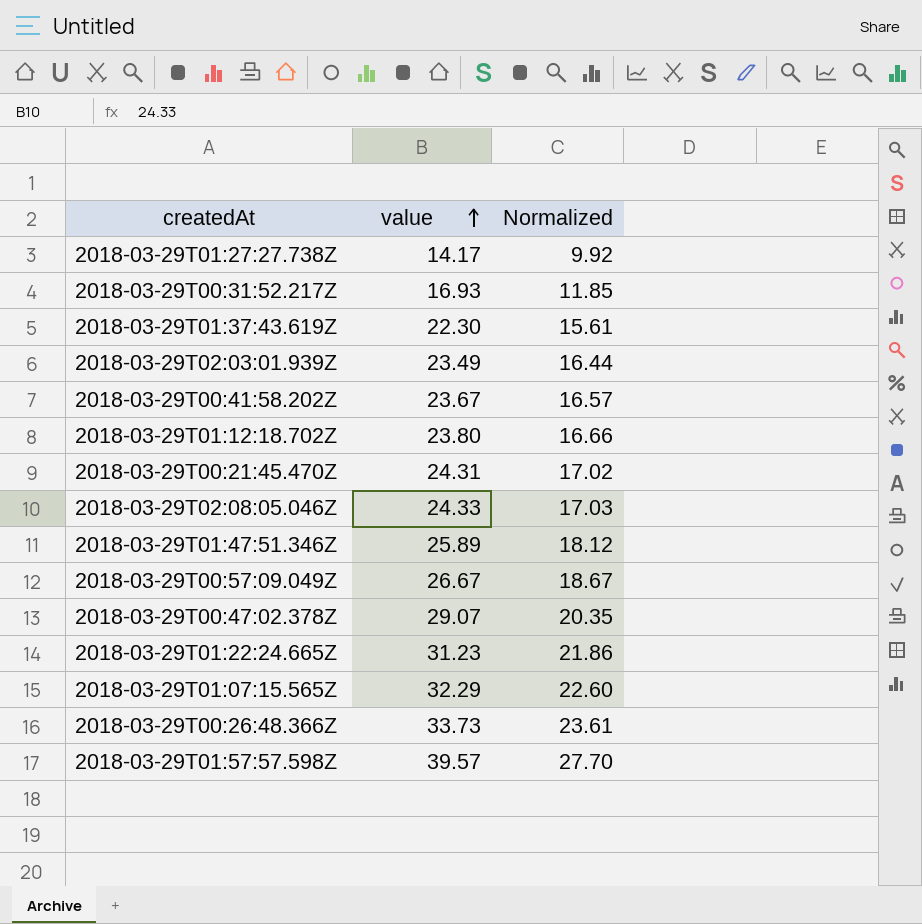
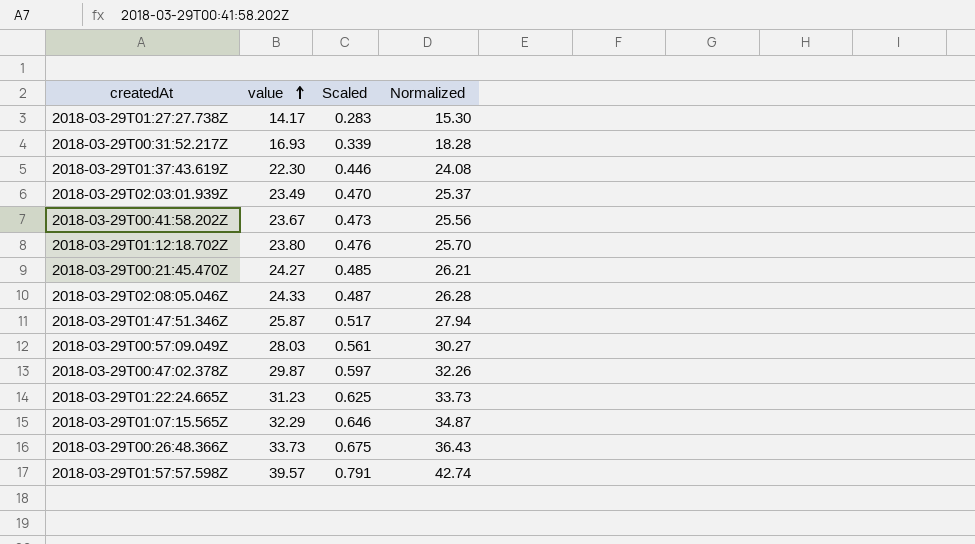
column Scaled | formula: none -> [value] * 0.02
column Normalized | formula: [value] * 0.7 -> [value] * 1.08
2018-03-29T00:21:45.470Z | value: 24.31 -> 24.27
2018-03-29T01:47:51.346Z | value: 25.89 -> 25.87
2018-03-29T00:57:09.049Z | value: 26.67 -> 28.03
2018-03-29T00:47:02.378Z | value: 29.07 -> 29.87

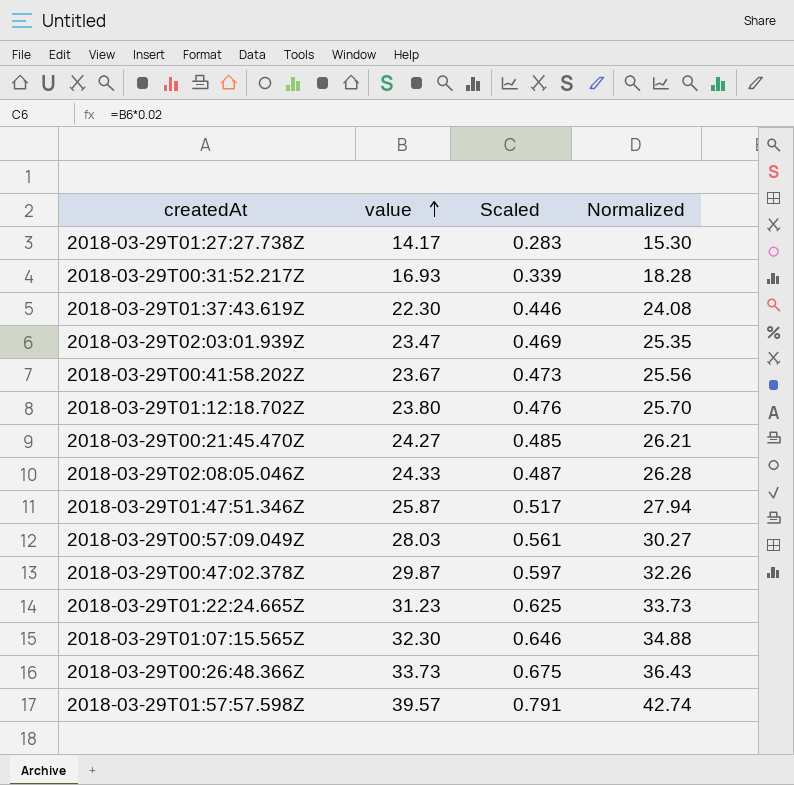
2018-03-29T02:03:01.939Z | value: 23.49 -> 23.47
2018-03-29T02:03:01.939Z | Scaled: 0.470 -> 0.469
2018-03-29T02:03:01.939Z | Normalized: 25.37 -> 25.35
2018-03-29T01:07:15.565Z | value: 32.29 -> 32.30
2018-03-29T01:07:15.565Z | Normalized: 34.87 -> 34.88

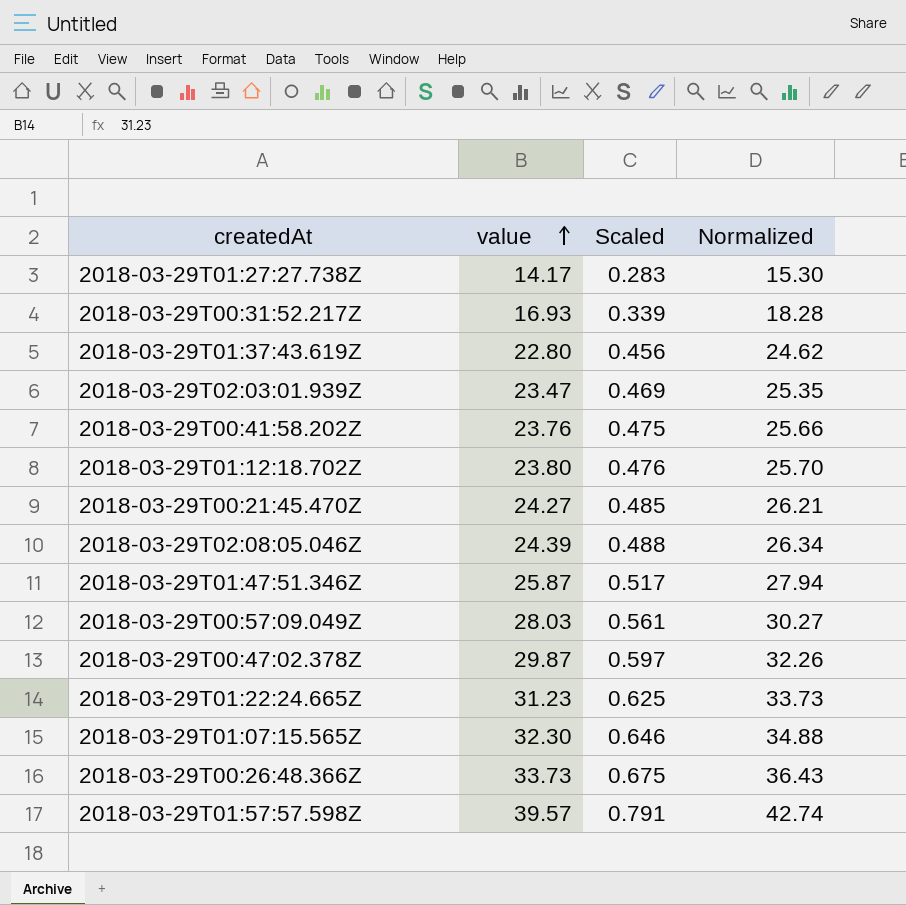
2018-03-29T01:37:43.619Z | value: 22.30 -> 22.80
2018-03-29T01:37:43.619Z | Scaled: 0.446 -> 0.456
2018-03-29T01:37:43.619Z | Normalized: 24.08 -> 24.62
2018-03-29T00:41:58.202Z | value: 23.67 -> 23.76
2018-03-29T00:41:58.202Z | Scaled: 0.473 -> 0.475
2018-03-29T00:41:58.202Z | Normalized: 25.56 -> 25.66
2018-03-29T02:08:05.046Z | value: 24.33 -> 24.39
2018-03-29T02:08:05.046Z | Scaled: 0.487 -> 0.488
2018-03-29T02:08:05.046Z | Normalized: 26.28 -> 26.34

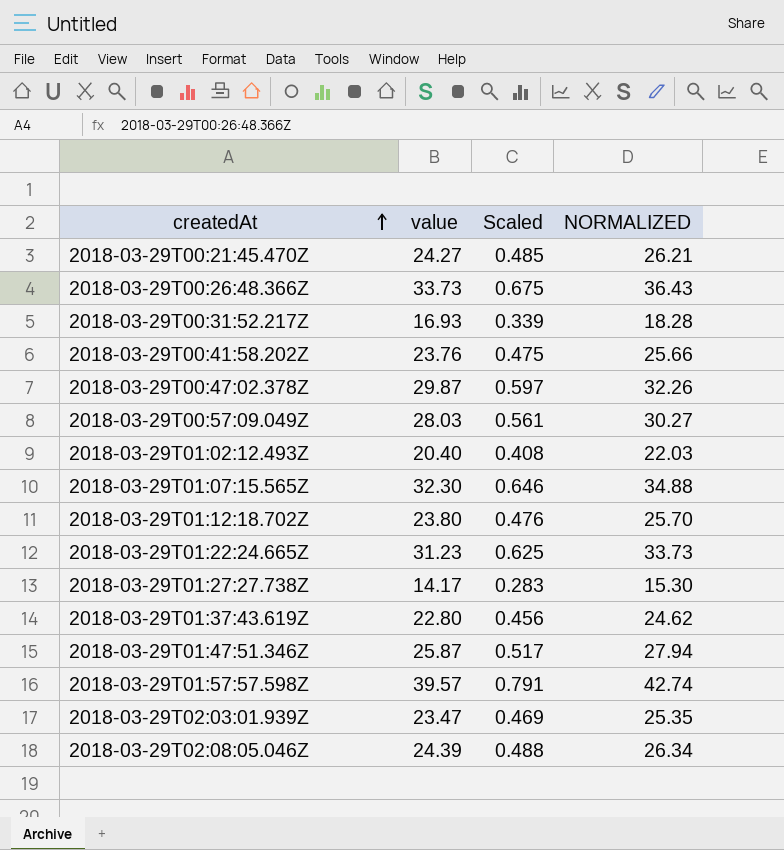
row order: value ascending -> createdAt ascending
column name: Normalized -> NORMALIZED
row 2018-03-29T01:02:12.493Z: none -> 20.40 | 0.408 | 22.03

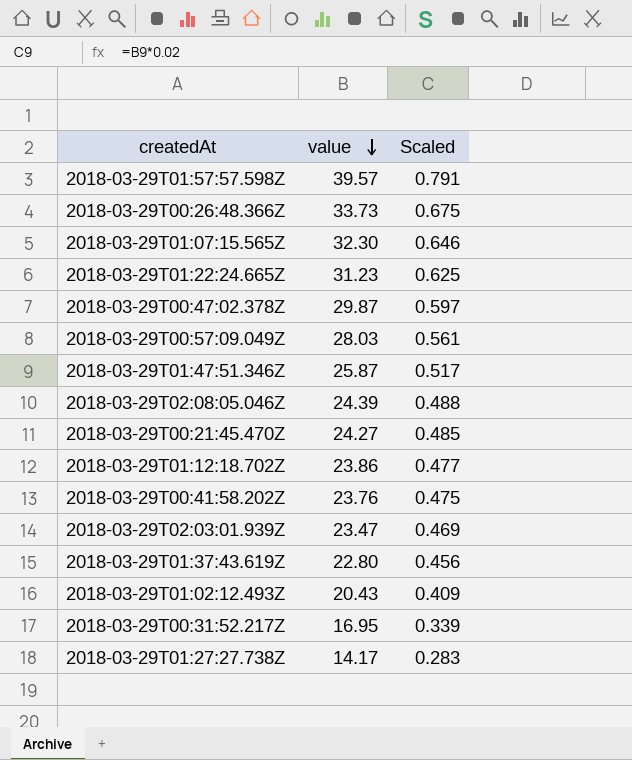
row order: createdAt ascending -> value descending
column NORMALIZED | formula: [value] * 1.08 -> none
2018-03-29T01:12:18.702Z | value: 23.80 -> 23.86
2018-03-29T01:12:18.702Z | Scaled: 0.476 -> 0.477
2018-03-29T01:02:12.493Z | value: 20.40 -> 20.43
2018-03-29T01:02:12.493Z | Scaled: 0.408 -> 0.409
2018-03-29T00:31:52.217Z | value: 16.93 -> 16.95

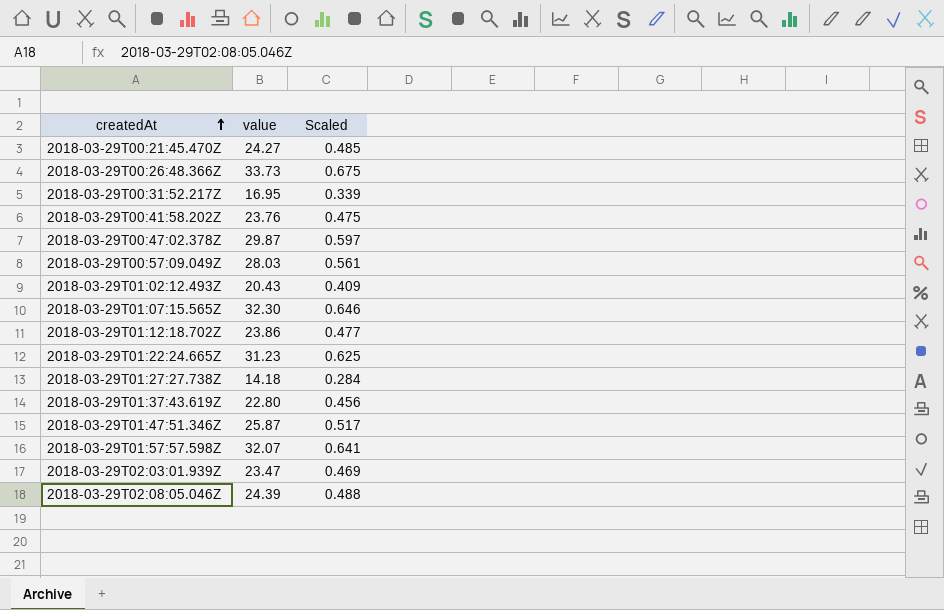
row order: value descending -> createdAt ascending
2018-03-29T01:27:27.738Z | value: 14.17 -> 14.18
2018-03-29T01:27:27.738Z | Scaled: 0.283 -> 0.284
2018-03-29T01:57:57.598Z | value: 39.57 -> 32.07
2018-03-29T01:57:57.598Z | Scaled: 0.791 -> 0.641

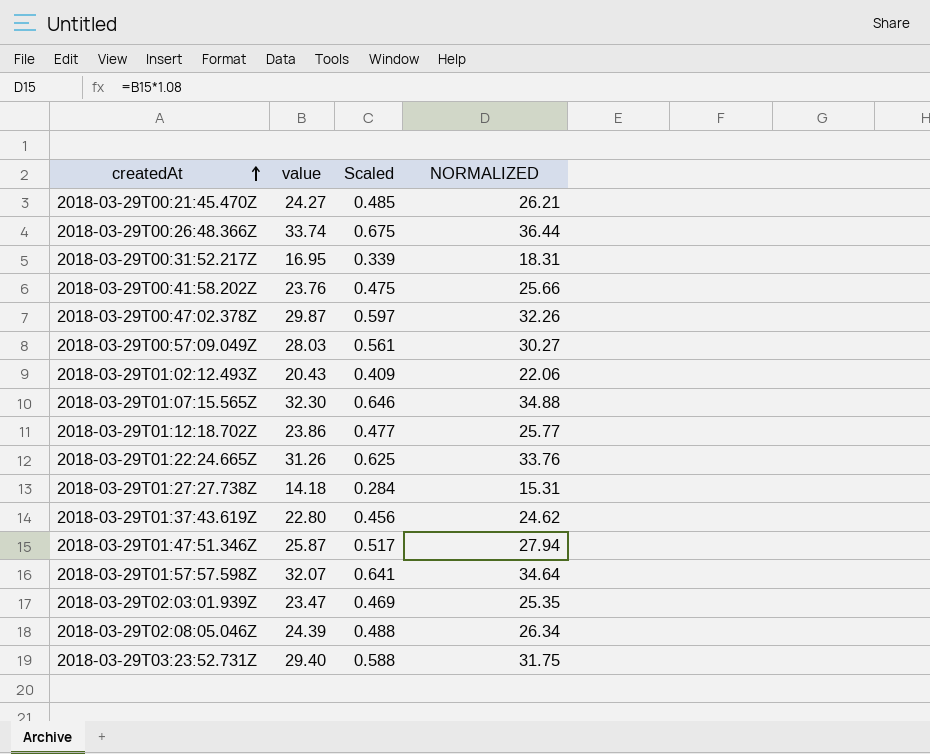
column NORMALIZED | formula: none -> [value] * 1.08
2018-03-29T00:26:48.366Z | value: 33.73 -> 33.74
2018-03-29T01:22:24.665Z | value: 31.23 -> 31.26
row 2018-03-29T03:23:52.731Z: none -> 29.40 | 0.588 | 31.75

